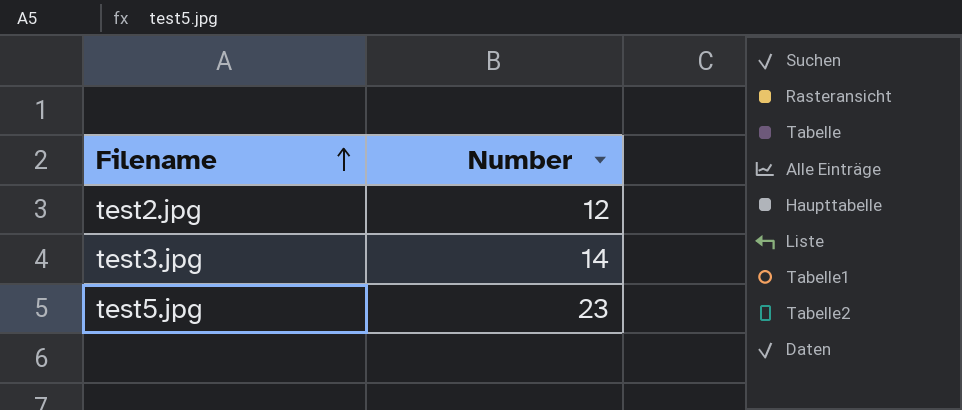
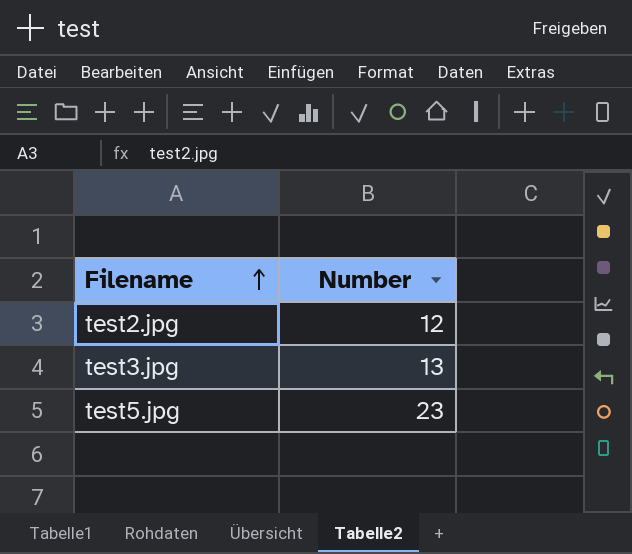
test3.jpg | Number: 14 -> 13

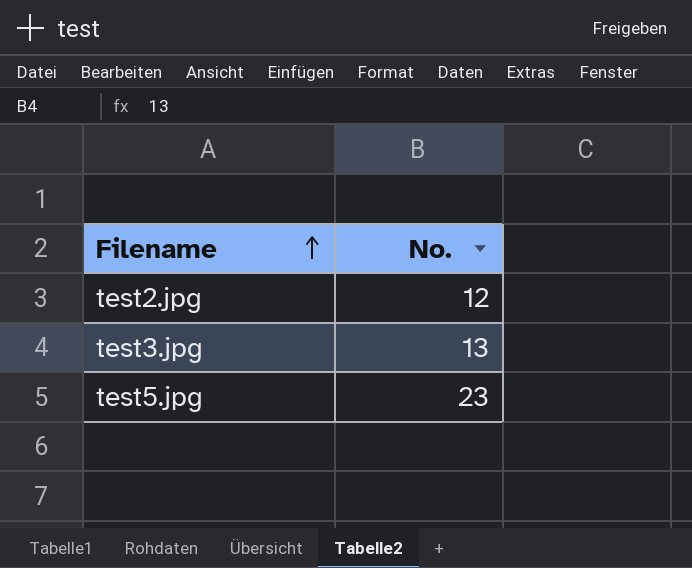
column name: Number -> No.

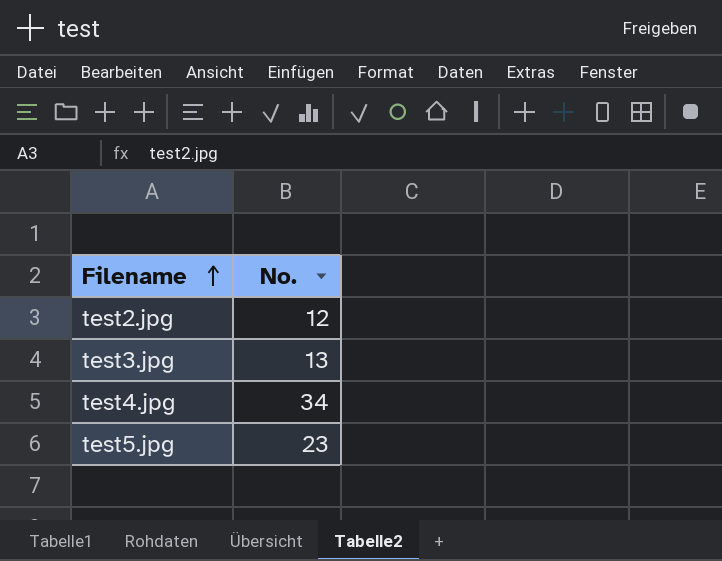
row test4.jpg: none -> 34

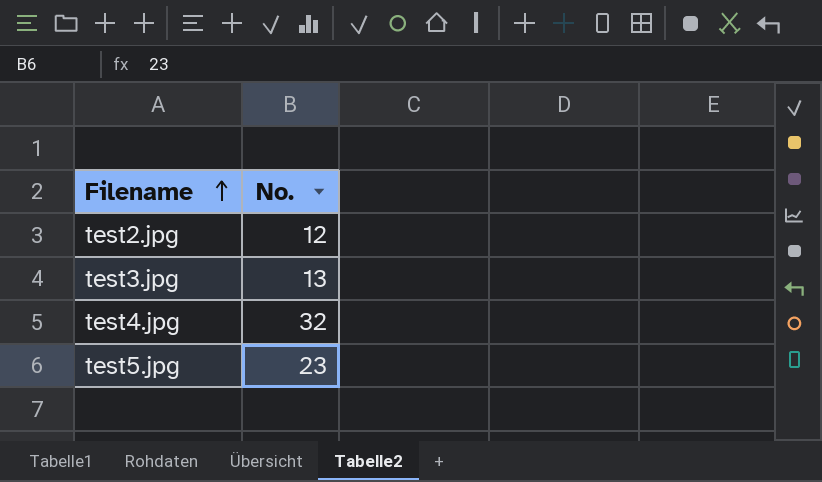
test4.jpg | No.: 34 -> 32

